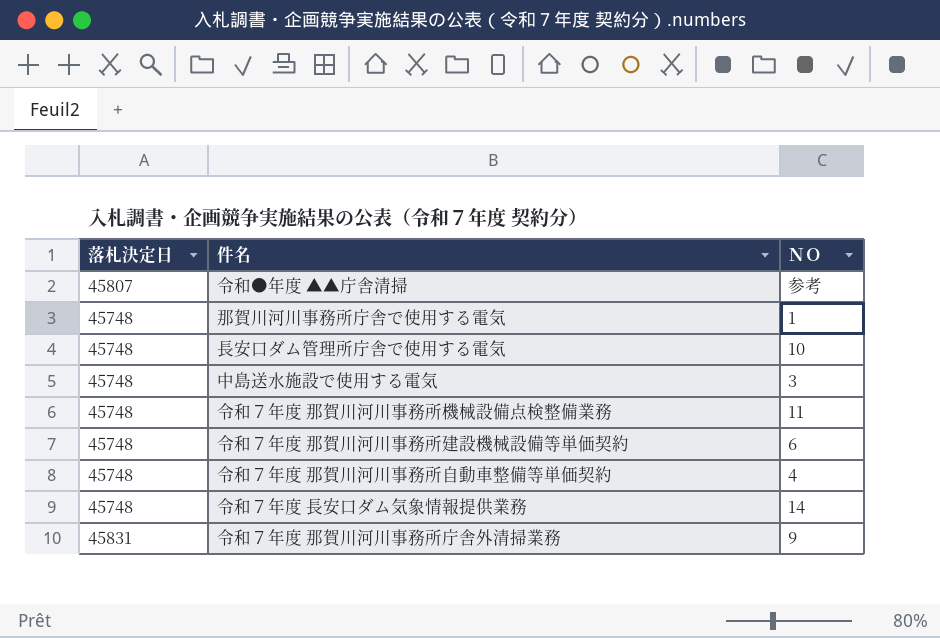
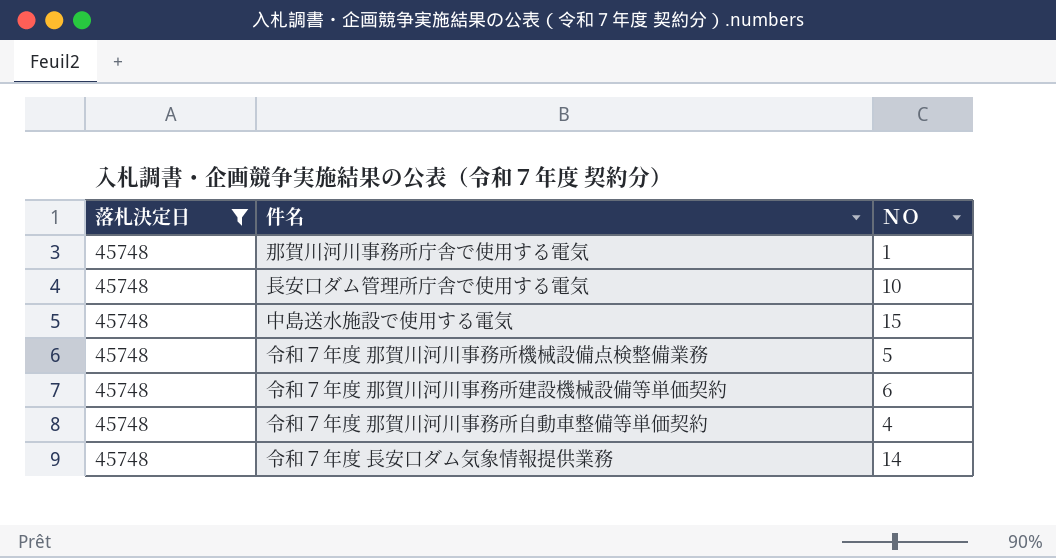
filter: none -> 落札決定日 = 45748
中島送水施設で使用する電気 | ＮＯ: 3 -> 15
令和７年度 那賀川河川事務所機械設備点検整備業務 | ＮＯ: 11 -> 5

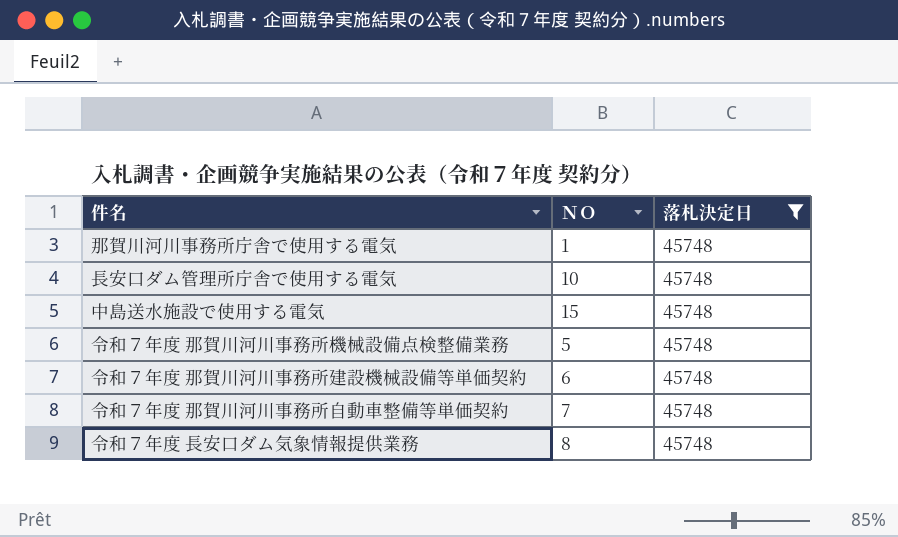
column 落札決定日 | position: 1 -> 3
令和７年度 那賀川河川事務所自動車整備等単価契約 | ＮＯ: 4 -> 7
令和７年度 長安口ダム気象情報提供業務 | ＮＯ: 14 -> 8

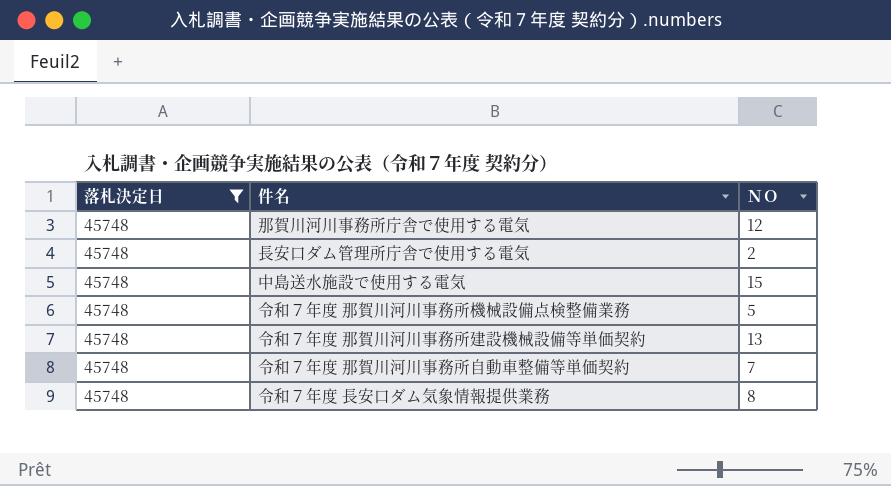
column 落札決定日 | position: 3 -> 1
那賀川河川事務所庁舎で使用する電気 | ＮＯ: 1 -> 12
長安口ダム管理所庁舎で使用する電気 | ＮＯ: 10 -> 2
令和７年度 那賀川河川事務所建設機械設備等単価契約 | ＮＯ: 6 -> 13

